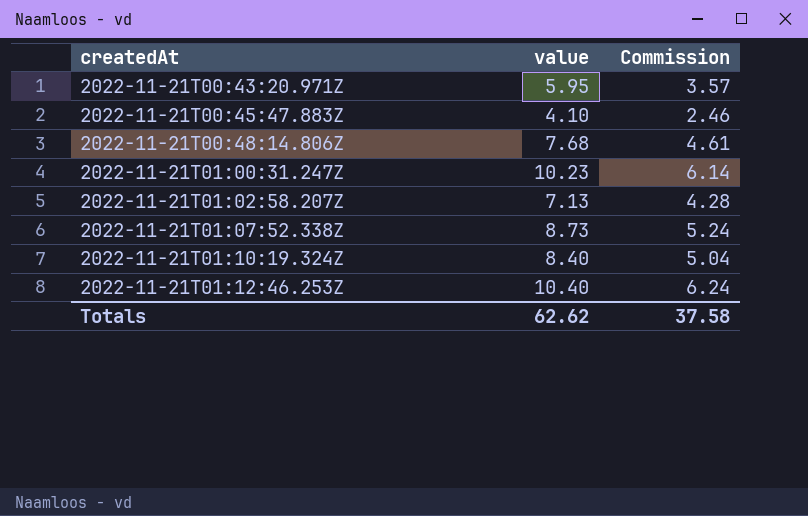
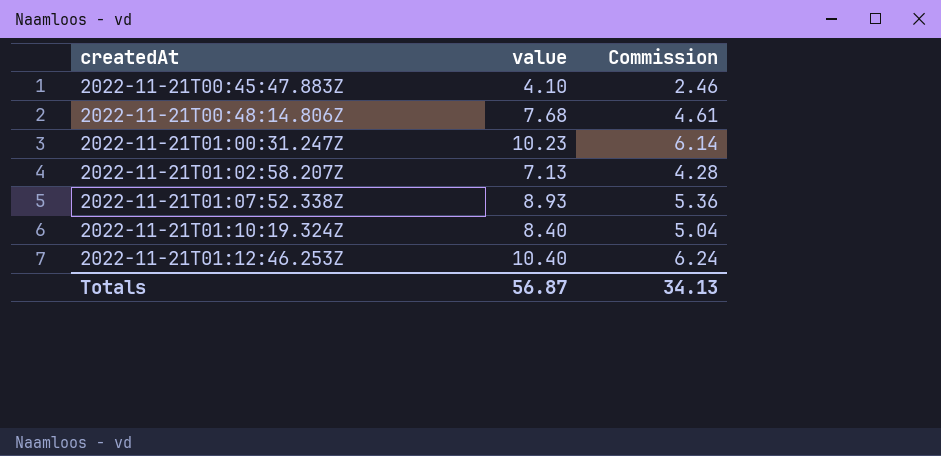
row 2022-11-21T00:43:20.971Z: 5.95 | 3.57 -> none
2022-11-21T01:07:52.338Z | value: 8.73 -> 8.93
2022-11-21T01:07:52.338Z | Commission: 5.24 -> 5.36
Totals | value: 62.62 -> 56.87
Totals | Commission: 37.58 -> 34.13

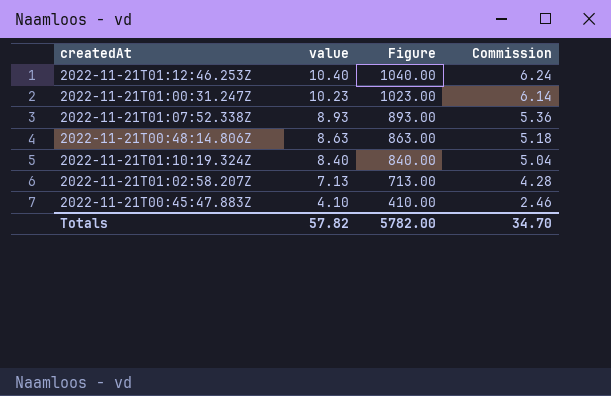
row order: createdAt ascending -> value descending
column Figure | formula: none -> [value] * 100
2022-11-21T00:48:14.806Z | value: 7.68 -> 8.63
2022-11-21T00:48:14.806Z | Commission: 4.61 -> 5.18
Totals | value: 56.87 -> 57.82
Totals | Commission: 34.13 -> 34.70

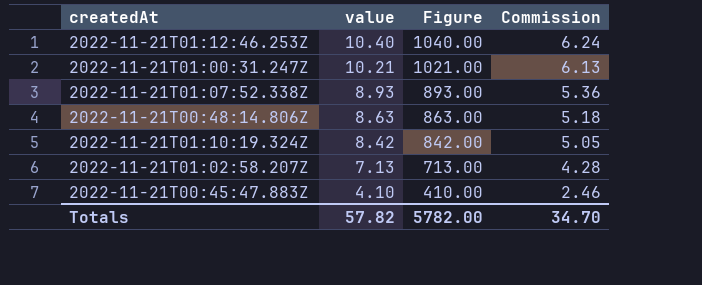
2022-11-21T01:00:31.247Z | value: 10.23 -> 10.21
2022-11-21T01:00:31.247Z | Figure: 1023.00 -> 1021.00
2022-11-21T01:00:31.247Z | Commission: 6.14 -> 6.13
2022-11-21T01:10:19.324Z | value: 8.40 -> 8.42
2022-11-21T01:10:19.324Z | Figure: 840.00 -> 842.00
2022-11-21T01:10:19.324Z | Commission: 5.04 -> 5.05

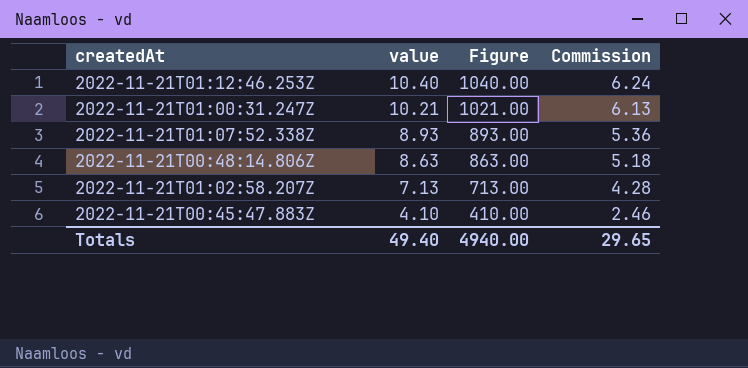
row 2022-11-21T01:10:19.324Z: 8.42 | 842.00 | 5.05 -> none
Totals | value: 57.82 -> 49.40
Totals | Figure: 5782.00 -> 4940.00
Totals | Commission: 34.70 -> 29.65

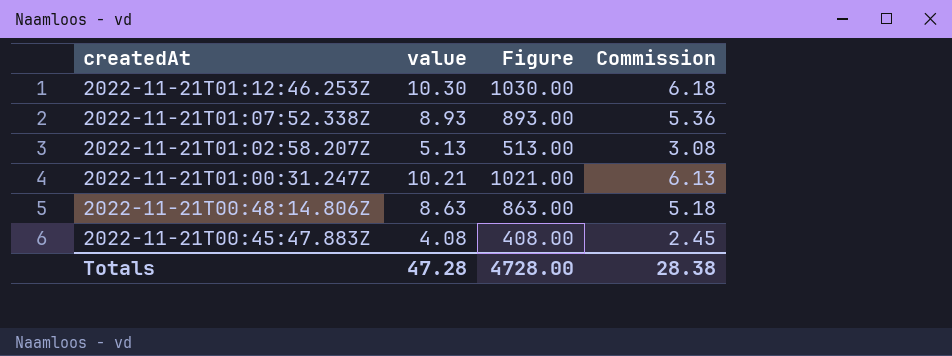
row order: value descending -> createdAt descending
2022-11-21T01:12:46.253Z | value: 10.40 -> 10.30
2022-11-21T01:12:46.253Z | Figure: 1040.00 -> 1030.00
2022-11-21T01:12:46.253Z | Commission: 6.24 -> 6.18
2022-11-21T01:02:58.207Z | value: 7.13 -> 5.13
2022-11-21T01:02:58.207Z | Figure: 713.00 -> 513.00
2022-11-21T01:02:58.207Z | Commission: 4.28 -> 3.08
2022-11-21T00:45:47.883Z | value: 4.10 -> 4.08
2022-11-21T00:45:47.883Z | Figure: 410.00 -> 408.00
2022-11-21T00:45:47.883Z | Commission: 2.46 -> 2.45
Totals | value: 49.40 -> 47.28
Totals | Figure: 4940.00 -> 4728.00
Totals | Commission: 29.65 -> 28.38

